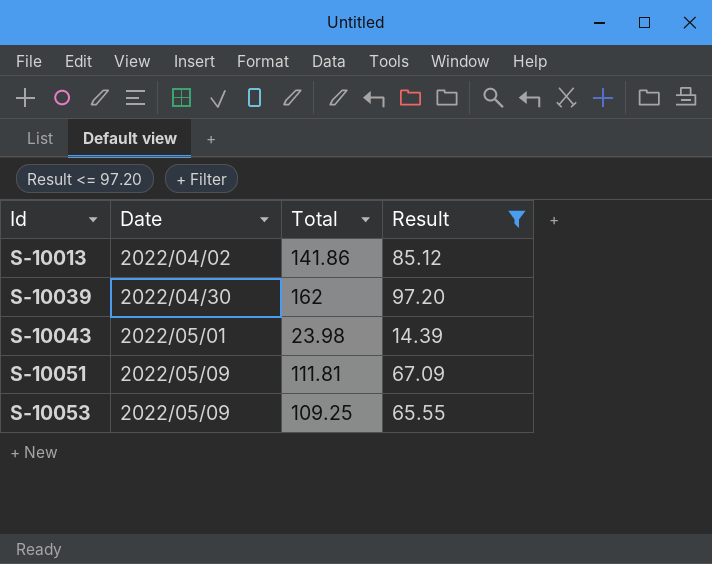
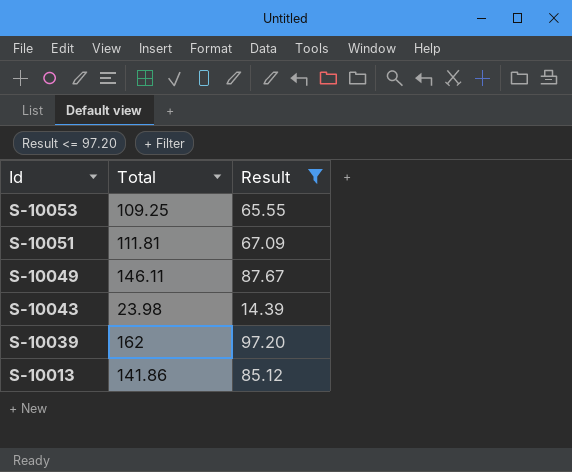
row order: Id ascending -> Id descending
column Date | position: 2 -> none
row S-10049: none -> 146.11 | 87.67

